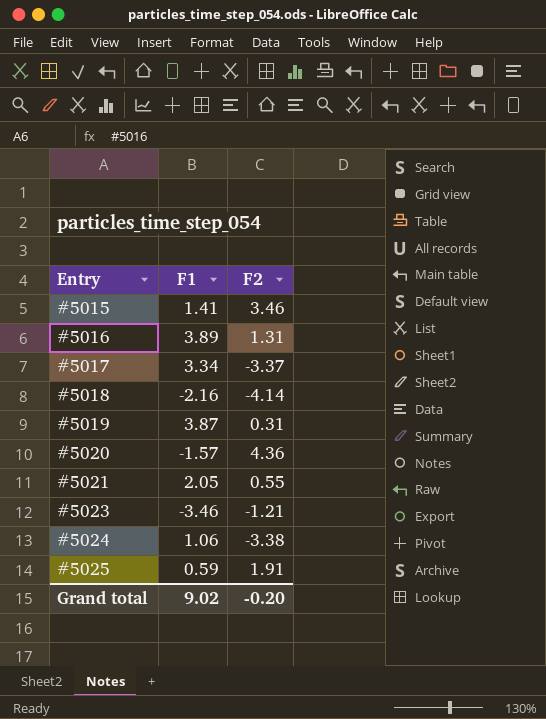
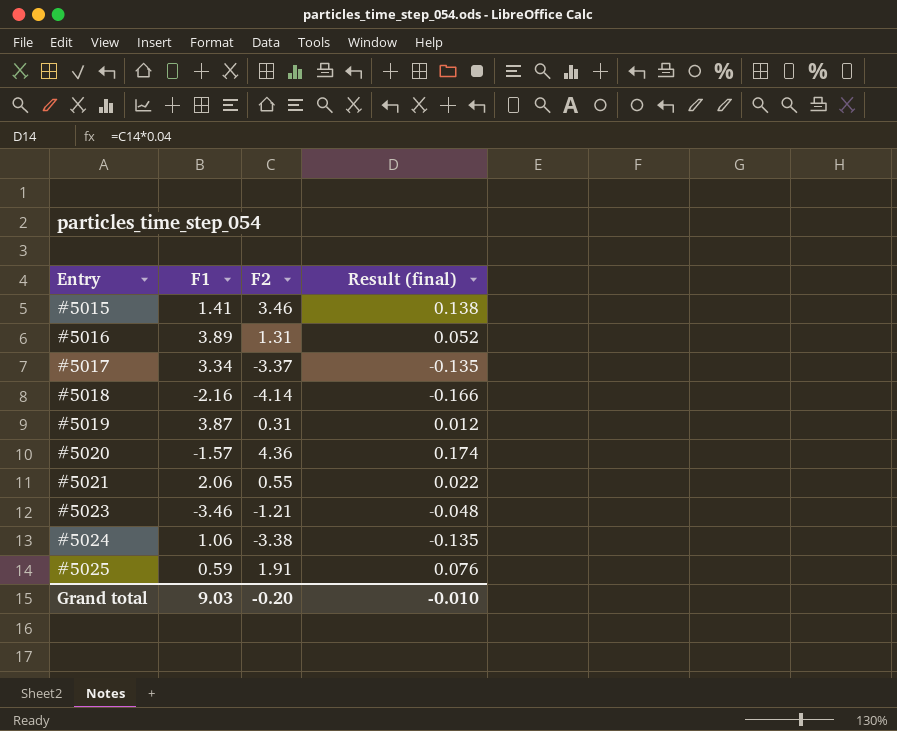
column Result (final) | formula: none -> [F2] * 0.04
#5021 | F1: 2.05 -> 2.06
Grand total | F1: 9.02 -> 9.03

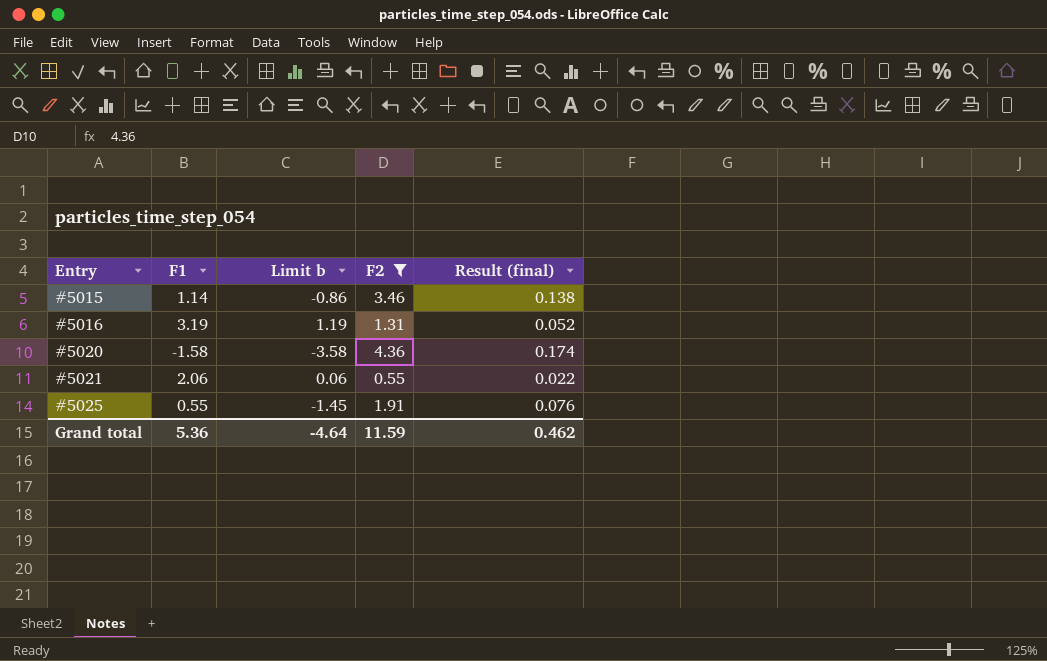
filter: none -> F2 >= 0.55
column Limit b | formula: none -> [F1] - 2
#5015 | F1: 1.41 -> 1.14
#5016 | F1: 3.89 -> 3.19
#5020 | F1: -1.57 -> -1.58
#5025 | F1: 0.59 -> 0.55
Grand total | F1: 9.03 -> 5.36
Grand total | F2: -0.20 -> 11.59
Grand total | Result (final): -0.010 -> 0.462

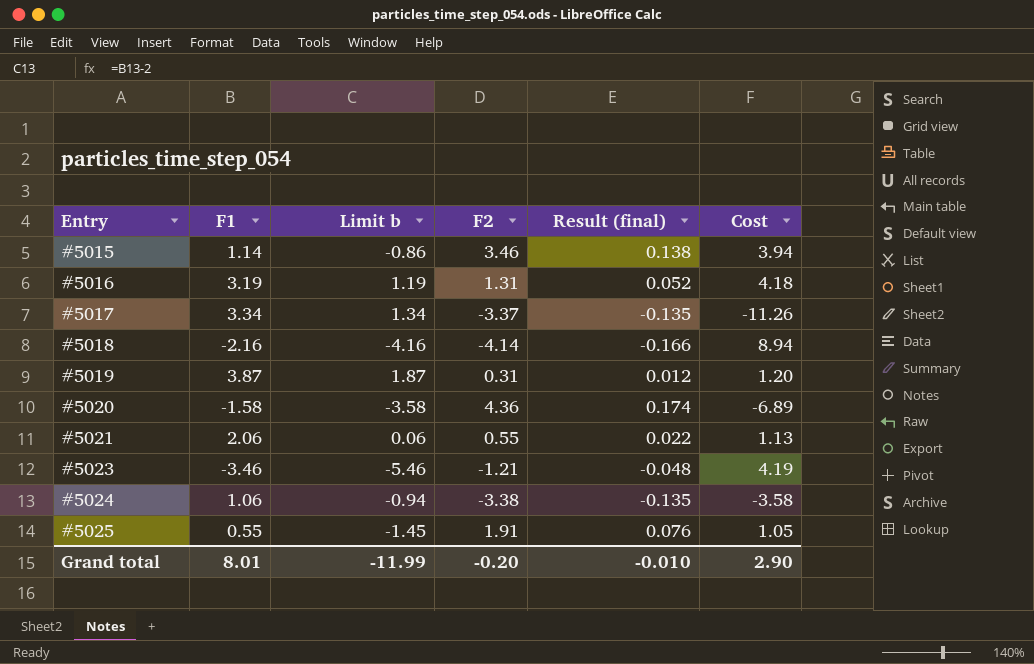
filter: F2 >= 0.55 -> none
column Cost | formula: none -> [F1] * [F2]
Grand total | F1: 5.36 -> 8.01
Grand total | Limit b: -4.64 -> -11.99
Grand total | F2: 11.59 -> -0.20
Grand total | Result (final): 0.462 -> -0.010

